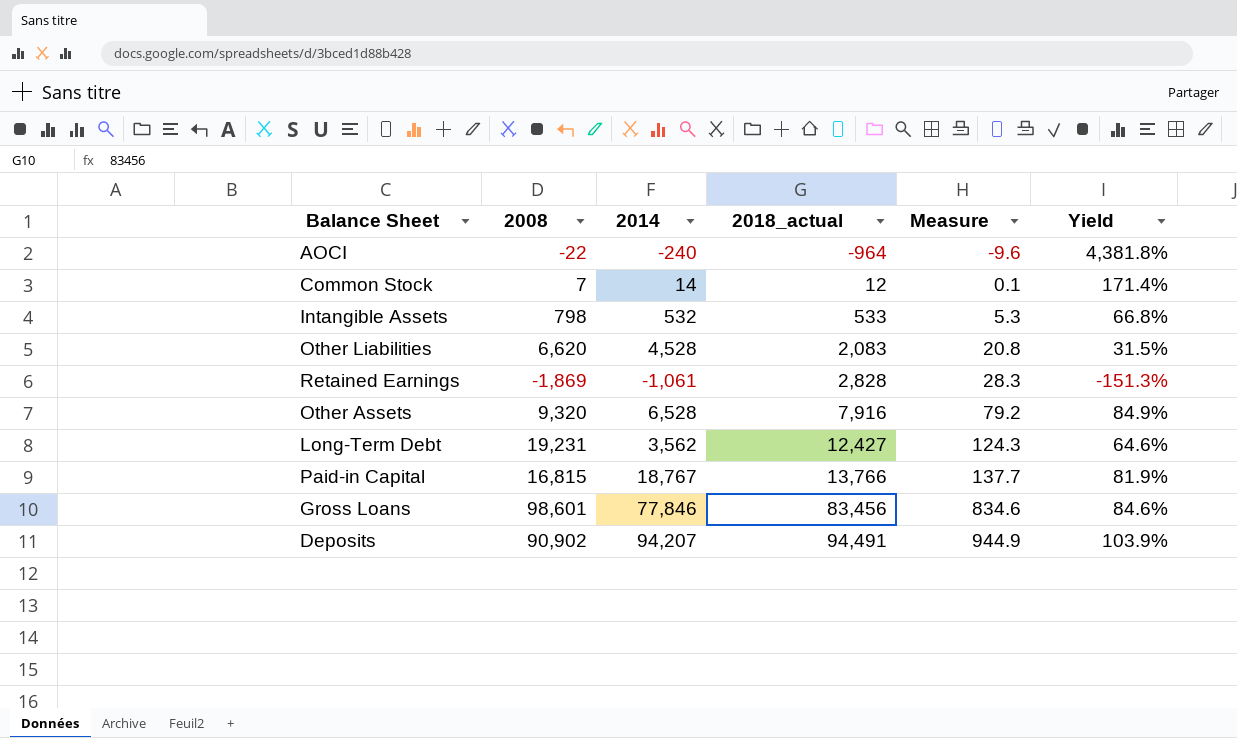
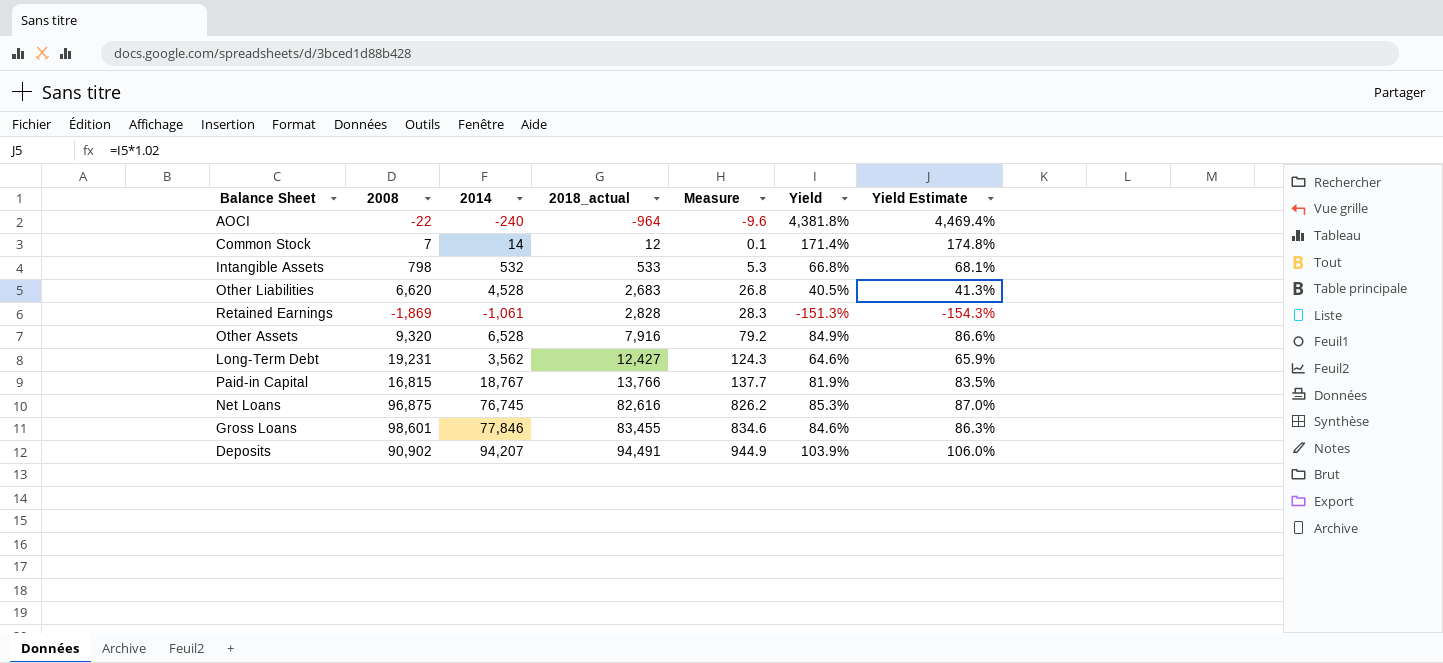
column Yield Estimate | formula: none -> [Yield] * 1.02
Other Liabilities | 2018_actual: 2,083 -> 2,683
Other Liabilities | Measure: 20.8 -> 26.8
Other Liabilities | Yield: 31.5% -> 40.5%
row Net Loans: none -> 96,875 | 76,745 | 82,616 | 826.2 | 85.3% | 87.0%
Gross Loans | 2018_actual: 83,456 -> 83,455

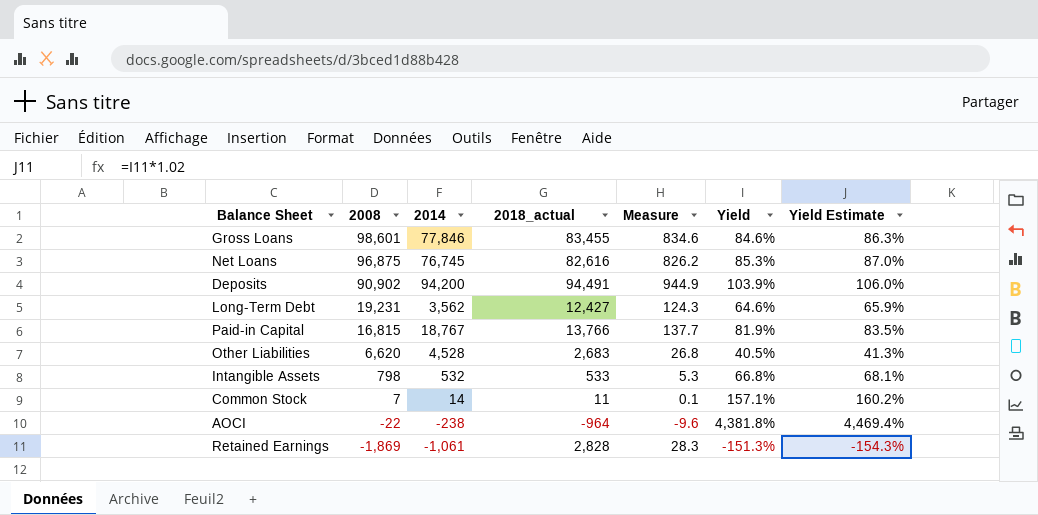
row order: 2018_actual ascending -> 2008 descending
row Other Assets: 9,320 | 6,528 | 7,916 | 79.2 | 84.9% | 86.6% -> none
Deposits | 2014: 94,207 -> 94,200
Common Stock | 2018_actual: 12 -> 11
Common Stock | Yield: 171.4% -> 157.1%
Common Stock | Yield Estimate: 174.8% -> 160.2%
AOCI | 2014: -240 -> -238

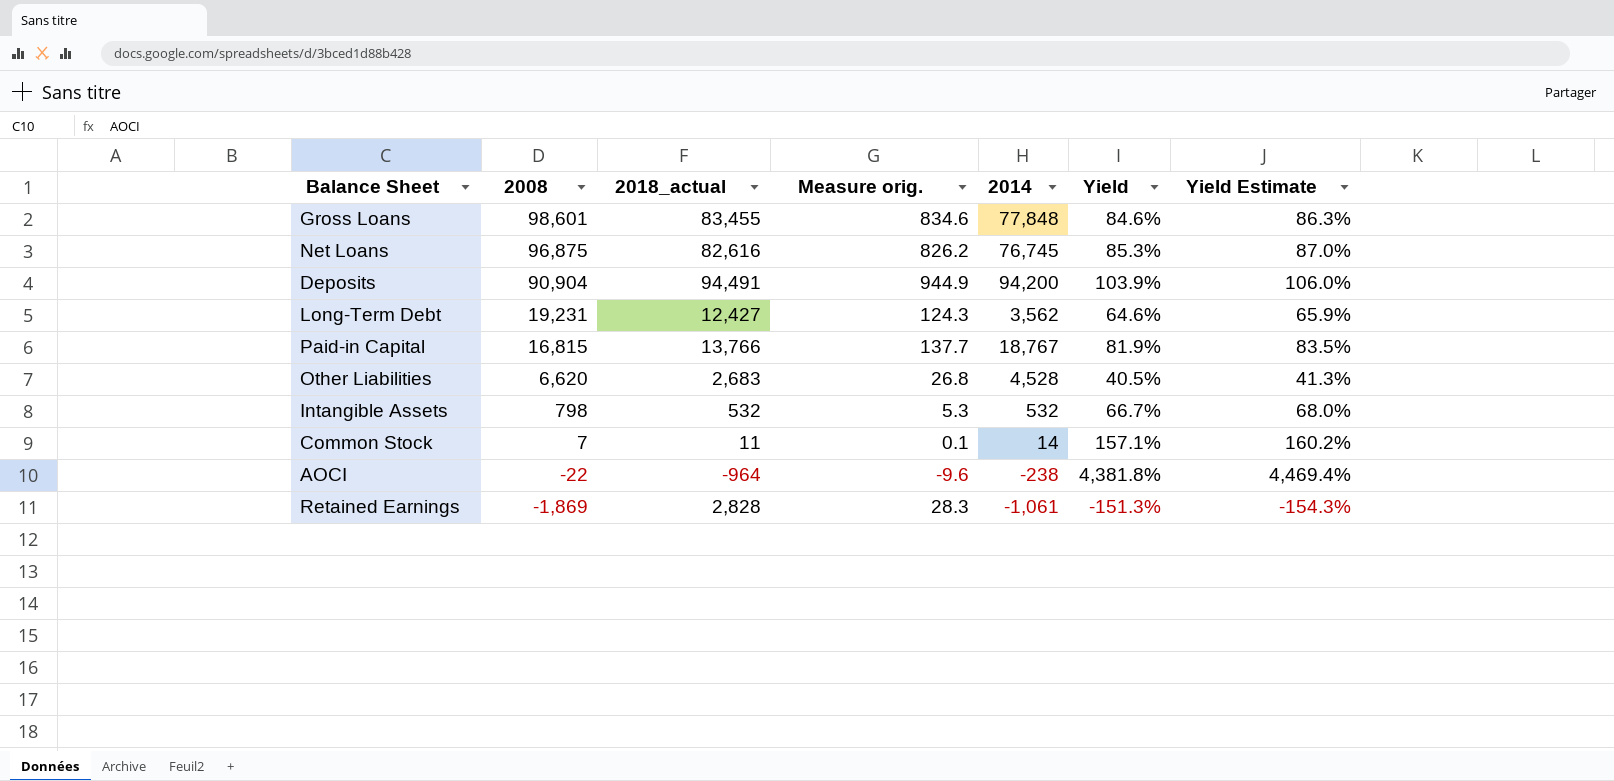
column name: Measure -> Measure orig.
column 2014 | position: 3 -> 5
Gross Loans | 2014: 77,846 -> 77,848
Deposits | 2008: 90,902 -> 90,904
Intangible Assets | 2018_actual: 533 -> 532
Intangible Assets | Yield: 66.8% -> 66.7%
Intangible Assets | Yield Estimate: 68.1% -> 68.0%

